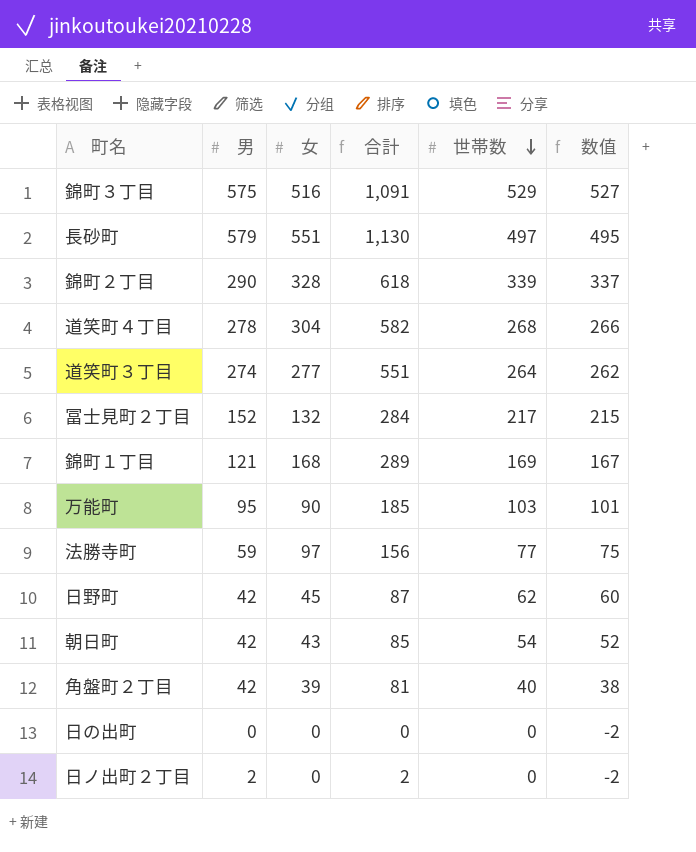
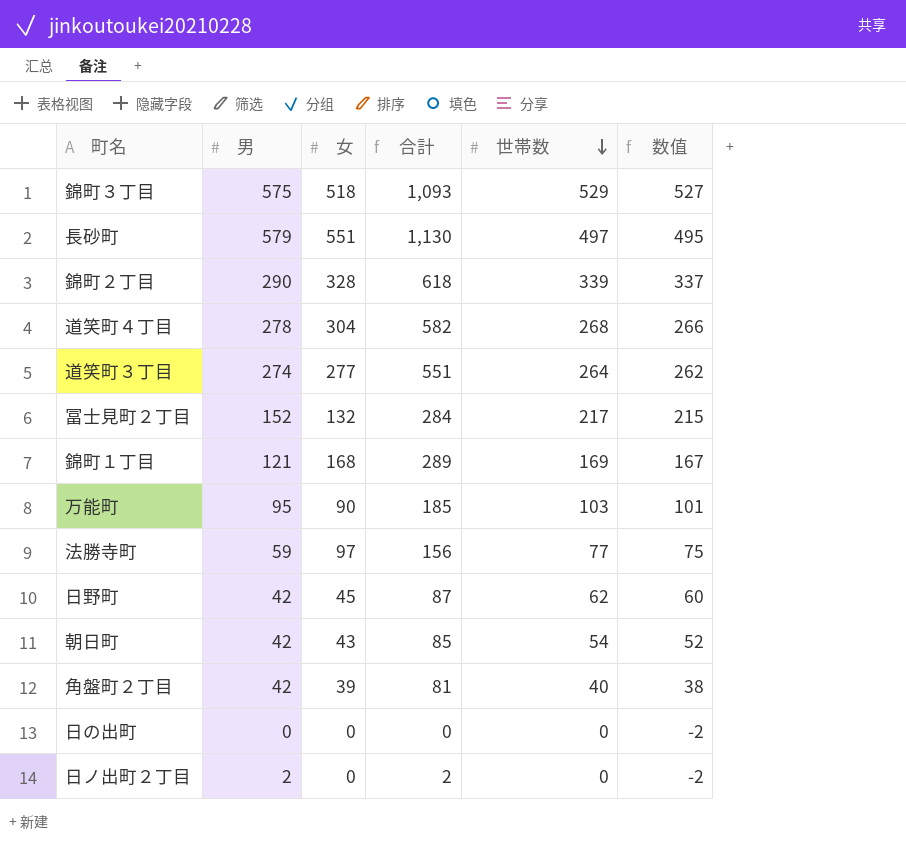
錦町３丁目 | 女: 516 -> 518
錦町３丁目 | 合計: 1,091 -> 1,093

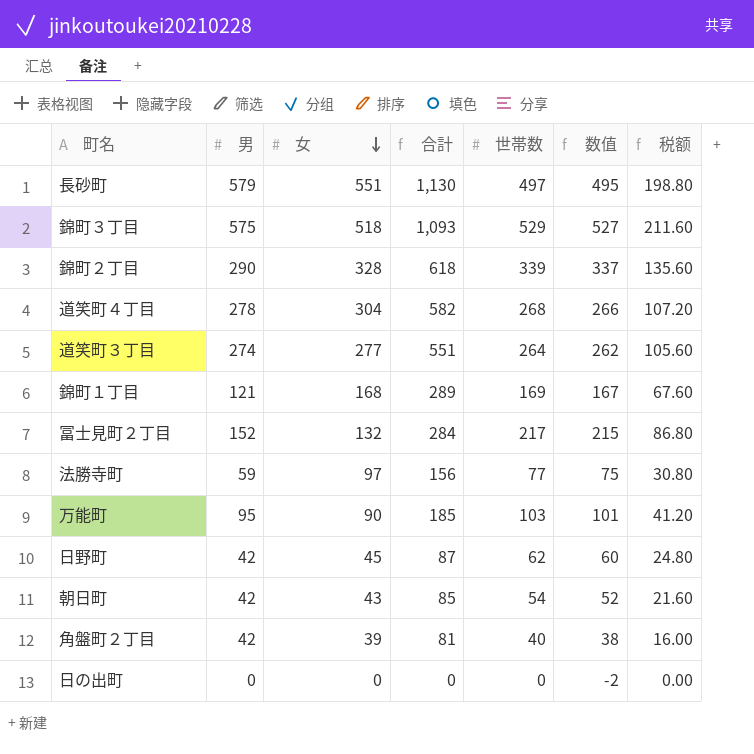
row order: 世帯数 descending -> 女 descending
column 税额 | formula: none -> [世帯数] * 0.4
row 日ノ出町２丁目: 2 | 0 | 2 | 0 | -2 -> none

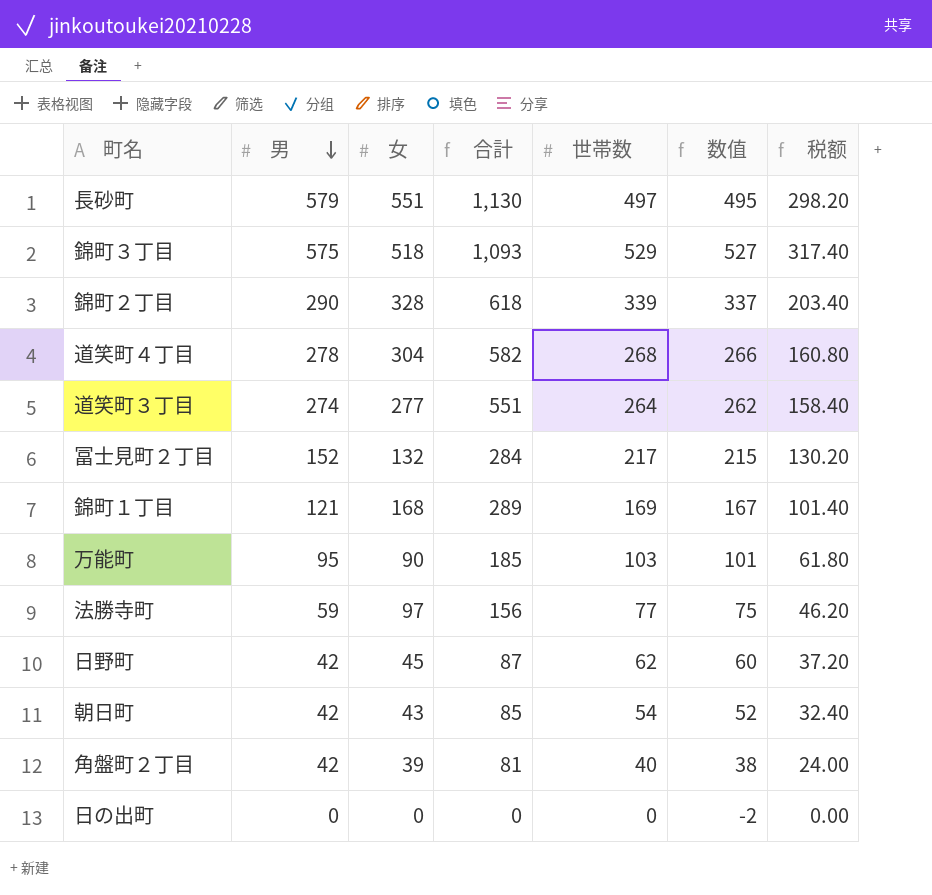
row order: 女 descending -> 男 descending
column 税额 | formula: [世帯数] * 0.4 -> [世帯数] * 0.6

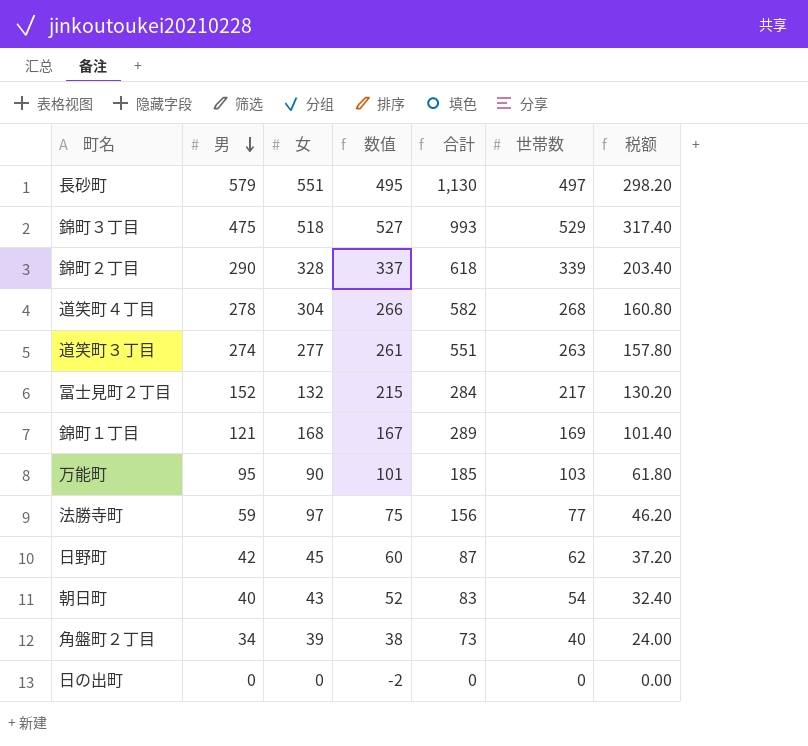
column 数值 | position: 6 -> 4
錦町３丁目 | 男: 575 -> 475
錦町３丁目 | 合計: 1,093 -> 993
道笑町３丁目 | 数值: 262 -> 261
道笑町３丁目 | 世帯数: 264 -> 263
道笑町３丁目 | 税额: 158.40 -> 157.80
朝日町 | 男: 42 -> 40
朝日町 | 合計: 85 -> 83
角盤町２丁目 | 男: 42 -> 34
角盤町２丁目 | 合計: 81 -> 73

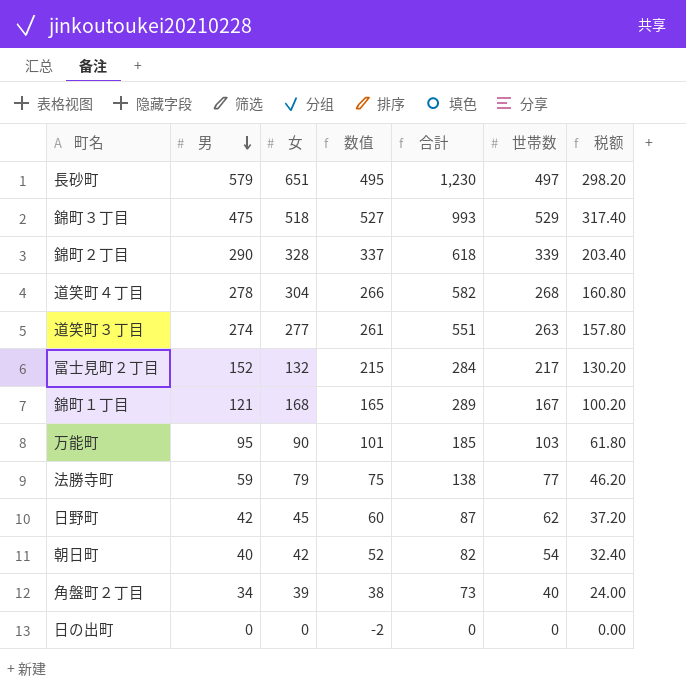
長砂町 | 女: 551 -> 651
長砂町 | 合計: 1,130 -> 1,230
錦町１丁目 | 数值: 167 -> 165
錦町１丁目 | 世帯数: 169 -> 167
錦町１丁目 | 税额: 101.40 -> 100.20
法勝寺町 | 女: 97 -> 79
法勝寺町 | 合計: 156 -> 138
朝日町 | 女: 43 -> 42
朝日町 | 合計: 83 -> 82

